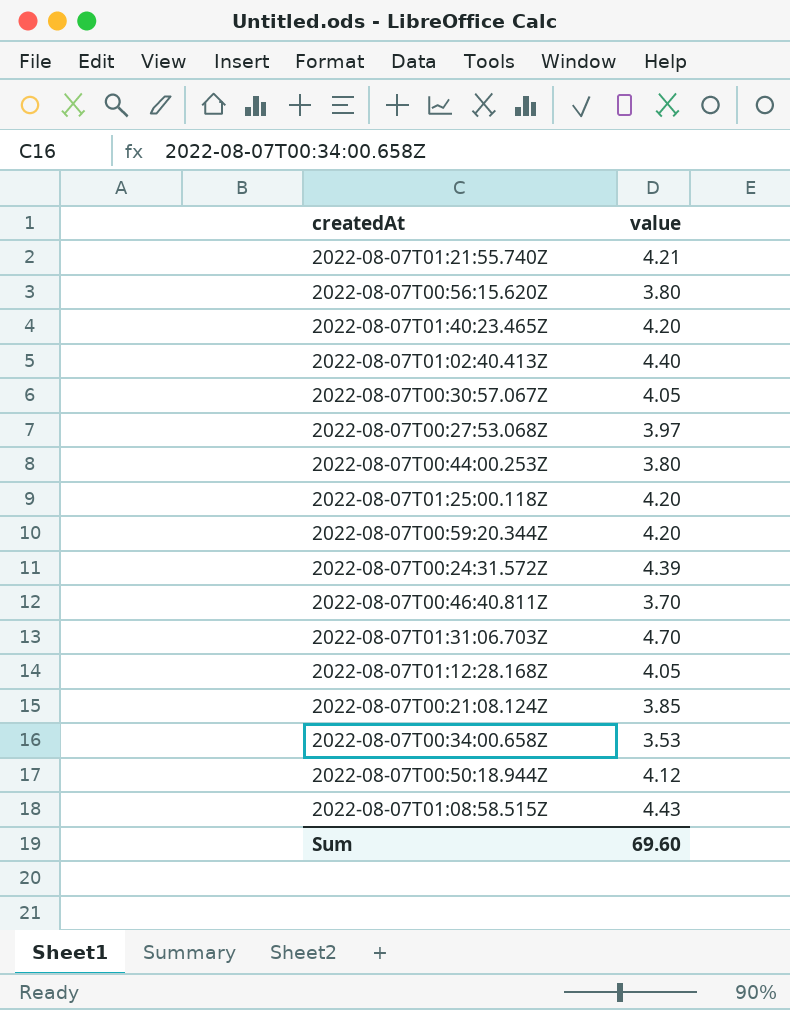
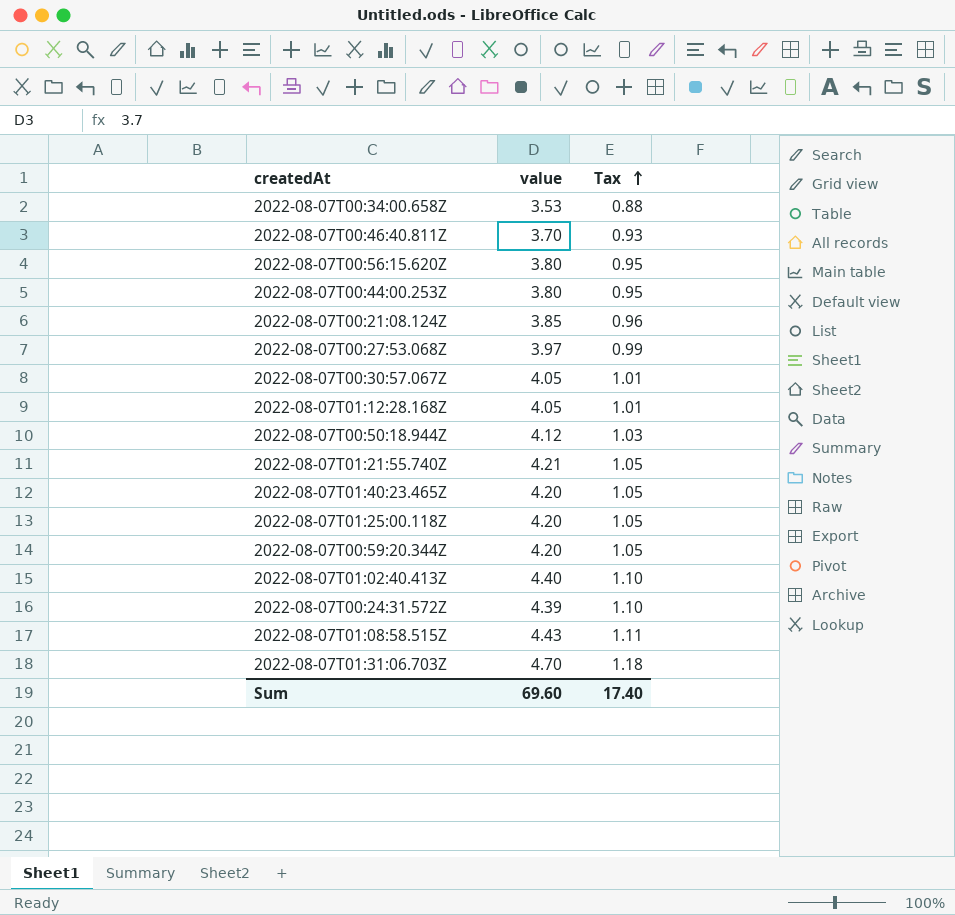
row order: none -> Tax ascending
column Tax | formula: none -> [value] * 0.25

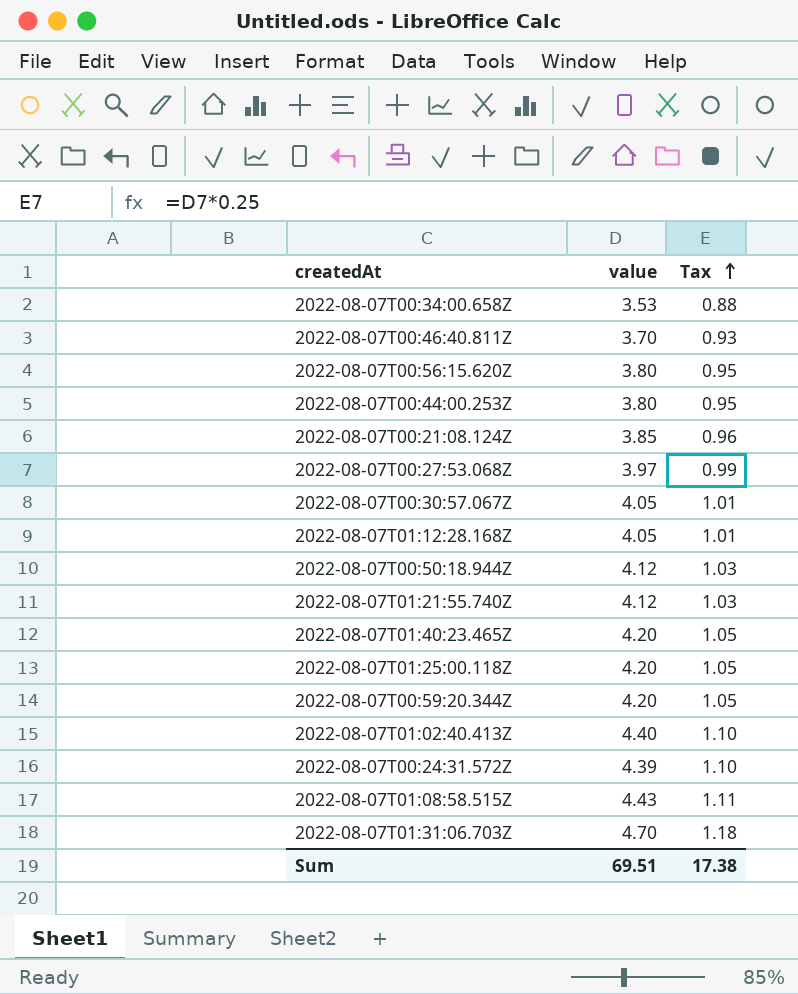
2022-08-07T01:21:55.740Z | value: 4.21 -> 4.12
2022-08-07T01:21:55.740Z | Tax: 1.05 -> 1.03
Sum | value: 69.60 -> 69.51
Sum | Tax: 17.40 -> 17.38

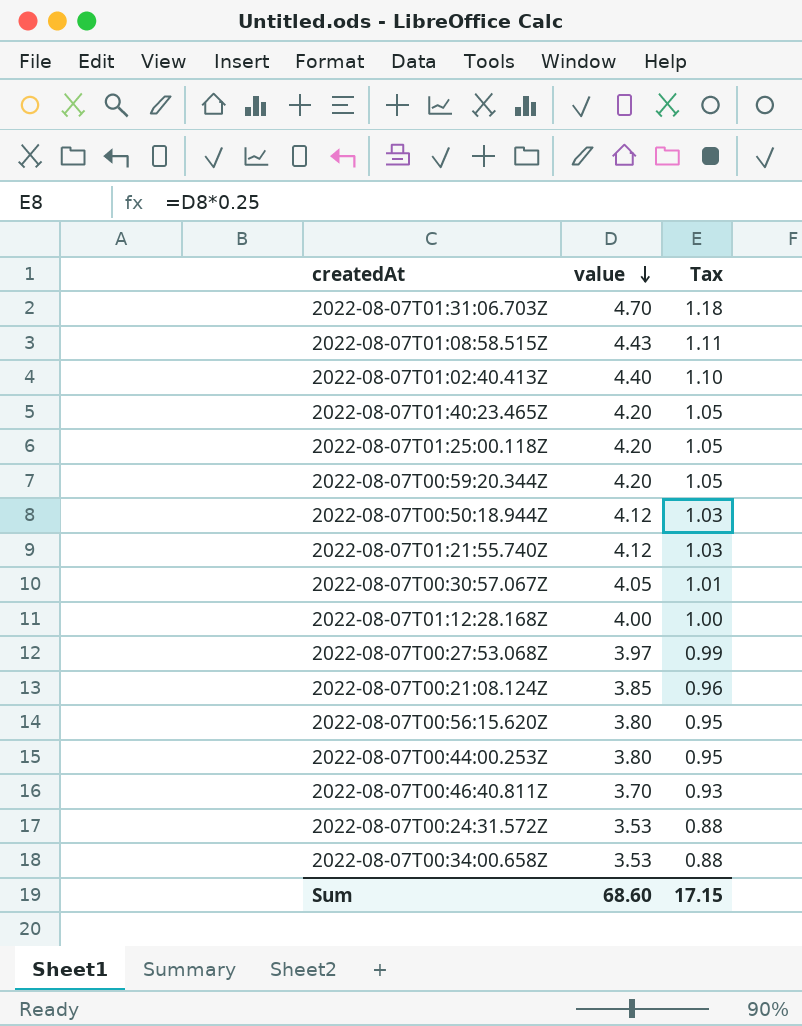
row order: Tax ascending -> value descending
2022-08-07T01:12:28.168Z | value: 4.05 -> 4.00
2022-08-07T01:12:28.168Z | Tax: 1.01 -> 1.00
2022-08-07T00:24:31.572Z | value: 4.39 -> 3.53
2022-08-07T00:24:31.572Z | Tax: 1.10 -> 0.88
Sum | value: 69.51 -> 68.60
Sum | Tax: 17.38 -> 17.15

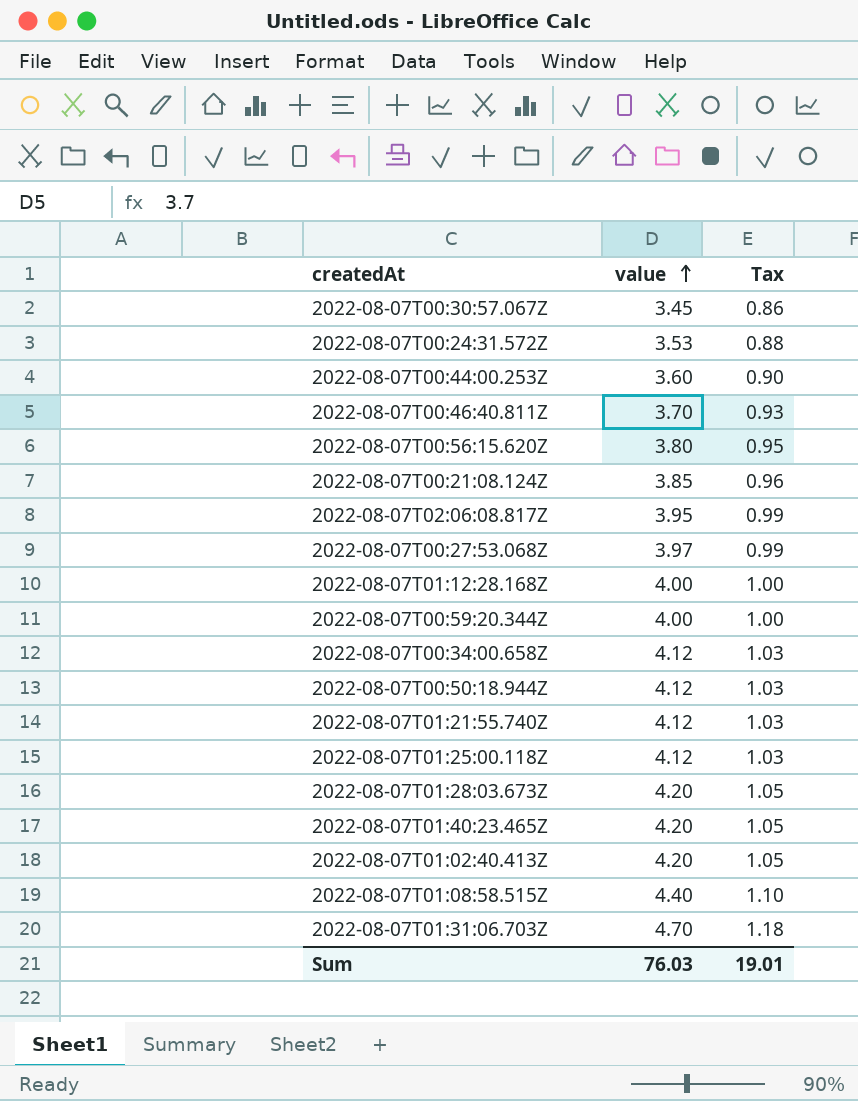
row order: value descending -> value ascending
2022-08-07T00:30:57.067Z | value: 4.05 -> 3.45
2022-08-07T00:30:57.067Z | Tax: 1.01 -> 0.86
2022-08-07T00:44:00.253Z | value: 3.80 -> 3.60
2022-08-07T00:44:00.253Z | Tax: 0.95 -> 0.90
row 2022-08-07T02:06:08.817Z: none -> 3.95 | 0.99
2022-08-07T00:59:20.344Z | value: 4.20 -> 4.00
2022-08-07T00:59:20.344Z | Tax: 1.05 -> 1.00
2022-08-07T00:34:00.658Z | value: 3.53 -> 4.12
2022-08-07T00:34:00.658Z | Tax: 0.88 -> 1.03
2022-08-07T01:25:00.118Z | value: 4.20 -> 4.12
2022-08-07T01:25:00.118Z | Tax: 1.05 -> 1.03
row 2022-08-07T01:28:03.673Z: none -> 4.20 | 1.05
2022-08-07T01:02:40.413Z | value: 4.40 -> 4.20
2022-08-07T01:02:40.413Z | Tax: 1.10 -> 1.05
2022-08-07T01:08:58.515Z | value: 4.43 -> 4.40
2022-08-07T01:08:58.515Z | Tax: 1.11 -> 1.10
Sum | value: 68.60 -> 76.03
Sum | Tax: 17.15 -> 19.01

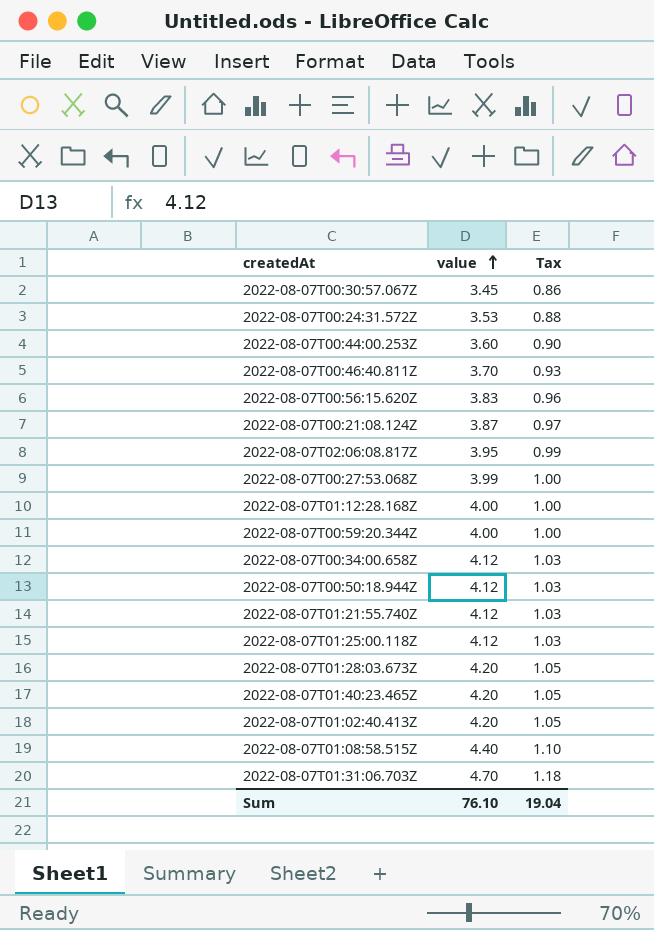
2022-08-07T00:56:15.620Z | value: 3.80 -> 3.83
2022-08-07T00:56:15.620Z | Tax: 0.95 -> 0.96
2022-08-07T00:21:08.124Z | value: 3.85 -> 3.87
2022-08-07T00:21:08.124Z | Tax: 0.96 -> 0.97
2022-08-07T00:27:53.068Z | value: 3.97 -> 3.99
2022-08-07T00:27:53.068Z | Tax: 0.99 -> 1.00
Sum | value: 76.03 -> 76.10
Sum | Tax: 19.01 -> 19.04

